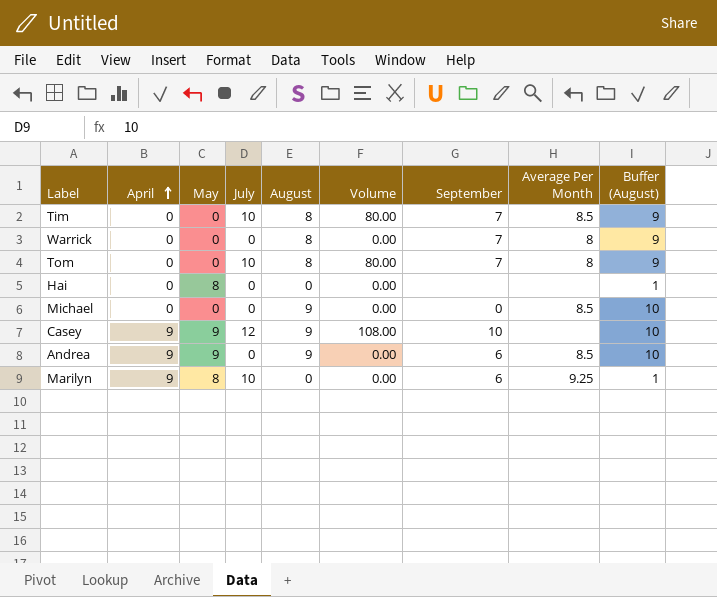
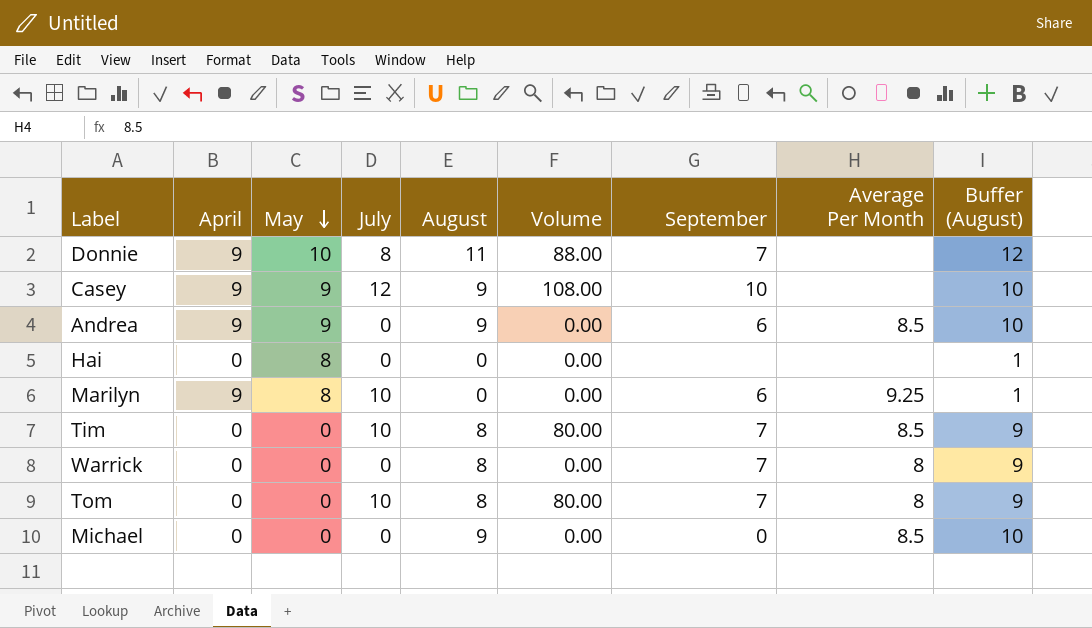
row order: April ascending -> May descending
row Donnie: none -> 9 | 10 | 8 | 11 | 88.00 | 7 | none | 12

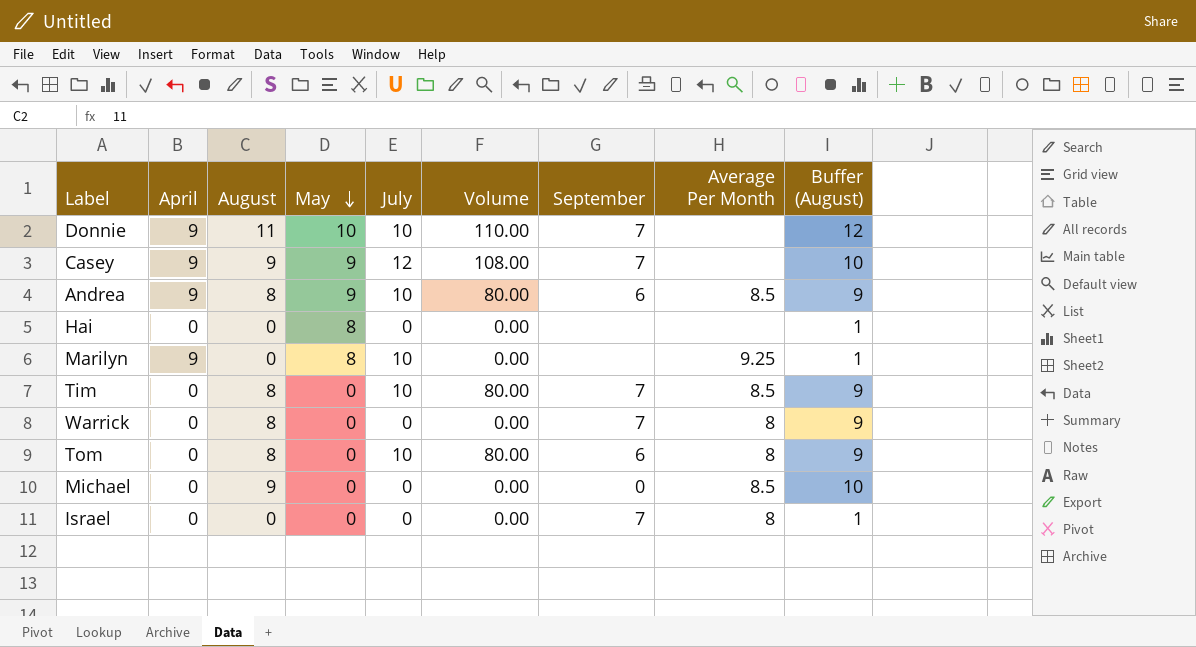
column August | position: 5 -> 3
Donnie | July: 8 -> 10
Donnie | Volume: 88.00 -> 110.00
Casey | September: 10 -> 7
Andrea | August: 9 -> 8
Andrea | July: 0 -> 10
Andrea | Volume: 0.00 -> 80.00
Andrea | Buffer (August): 10 -> 9
Marilyn | September: 6 -> none
Tom | September: 7 -> 6
row Israel: none -> 0 | 0 | 0 | 0 | 0.00 | 7 | 8 | 1

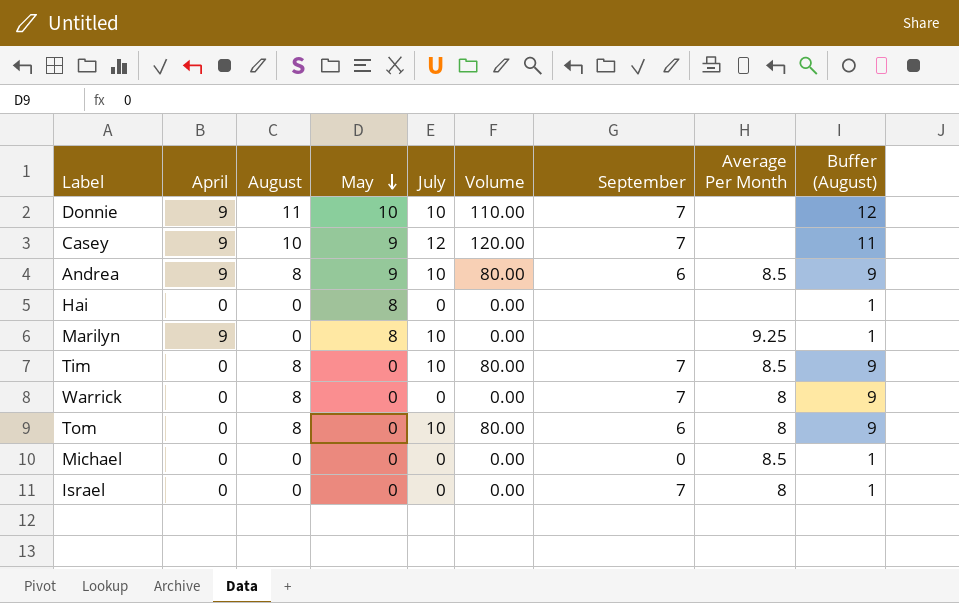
Casey | August: 9 -> 10
Casey | Volume: 108.00 -> 120.00
Casey | Buffer (August): 10 -> 11
Michael | August: 9 -> 0
Michael | Buffer (August): 10 -> 1

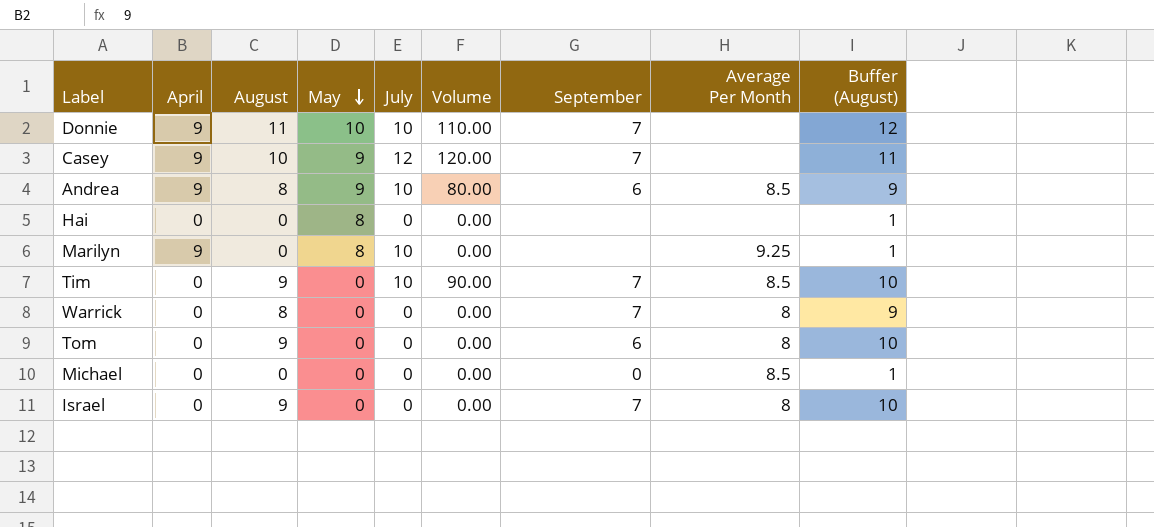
Tim | August: 8 -> 9
Tim | Volume: 80.00 -> 90.00
Tim | Buffer (August): 9 -> 10
Tom | August: 8 -> 9
Tom | July: 10 -> 0
Tom | Volume: 80.00 -> 0.00
Tom | Buffer (August): 9 -> 10
Israel | August: 0 -> 9
Israel | Buffer (August): 1 -> 10

